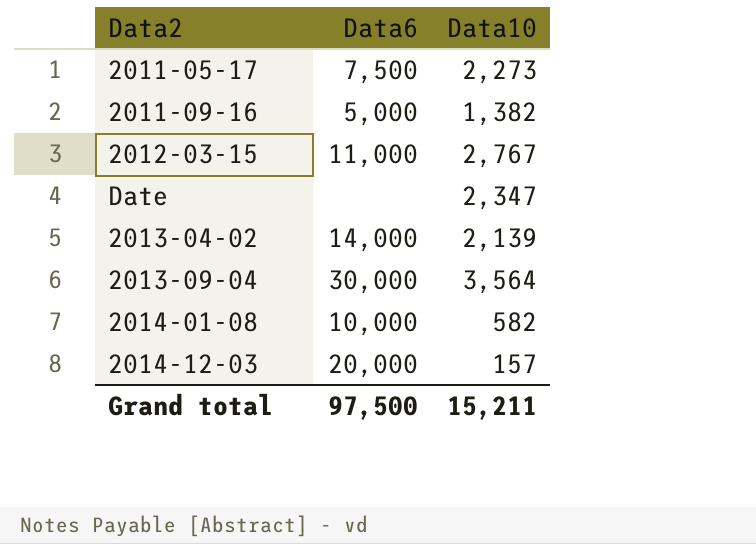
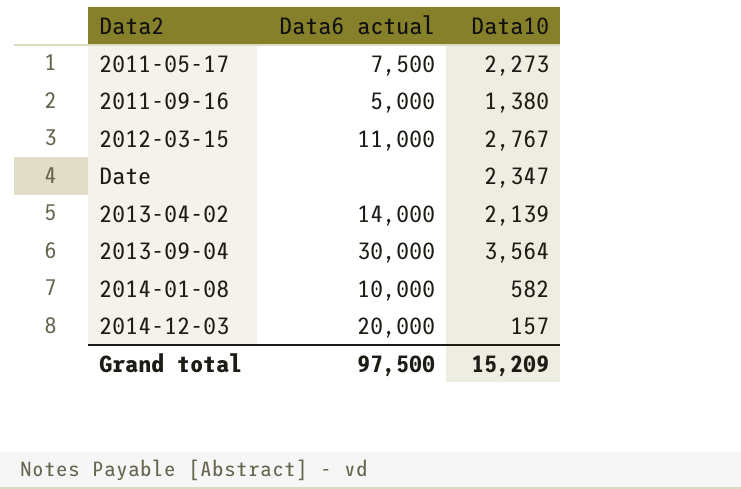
column name: Data6 -> Data6 actual
2011-09-16 | Data10: 1,382 -> 1,380
Grand total | Data10: 15,211 -> 15,209

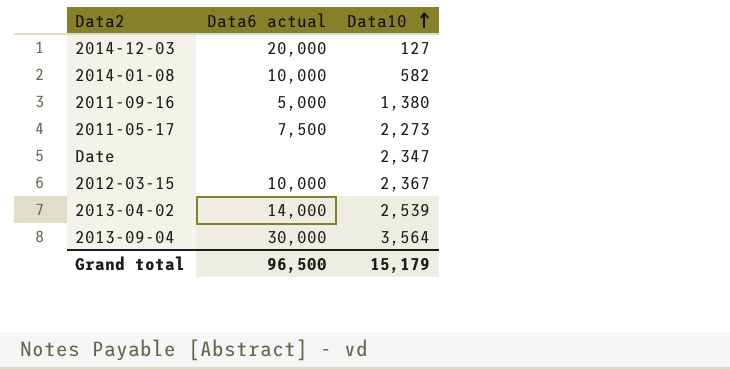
row order: none -> Data10 ascending
2014-12-03 | Data10: 157 -> 127
2012-03-15 | Data6 actual: 11,000 -> 10,000
2012-03-15 | Data10: 2,767 -> 2,367
2013-04-02 | Data10: 2,139 -> 2,539
Grand total | Data6 actual: 97,500 -> 96,500
Grand total | Data10: 15,209 -> 15,179

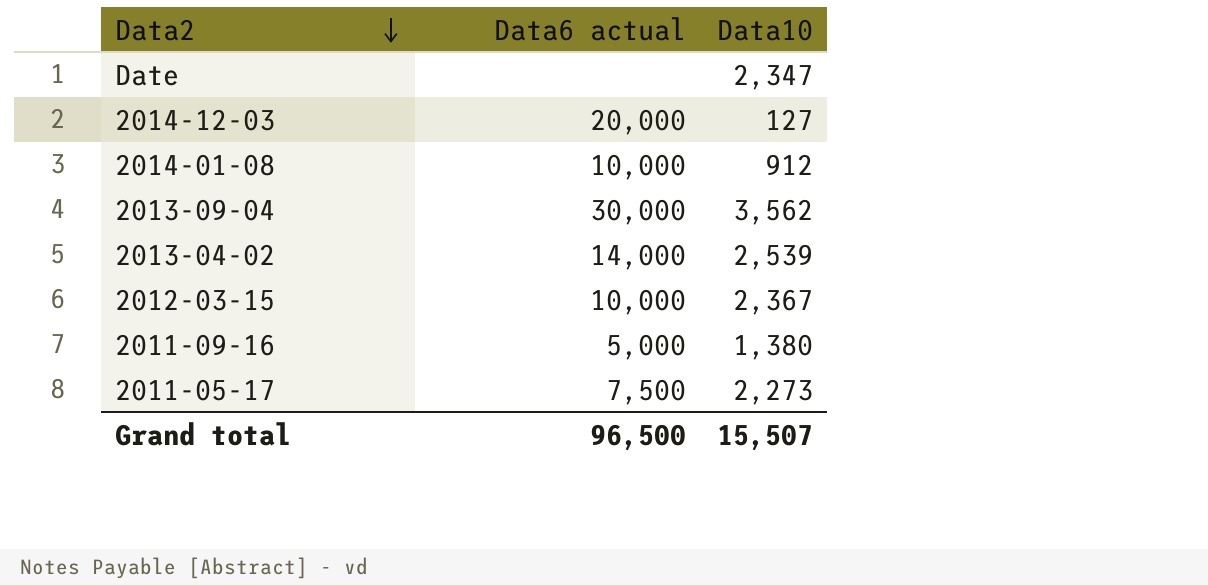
row order: Data10 ascending -> Data2 descending
2014-01-08 | Data10: 582 -> 912
2013-09-04 | Data10: 3,564 -> 3,562
Grand total | Data10: 15,179 -> 15,507

